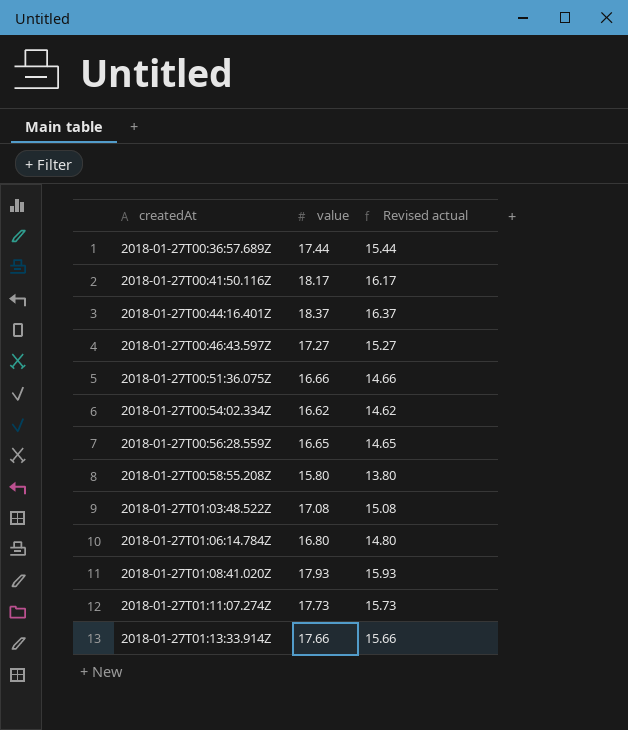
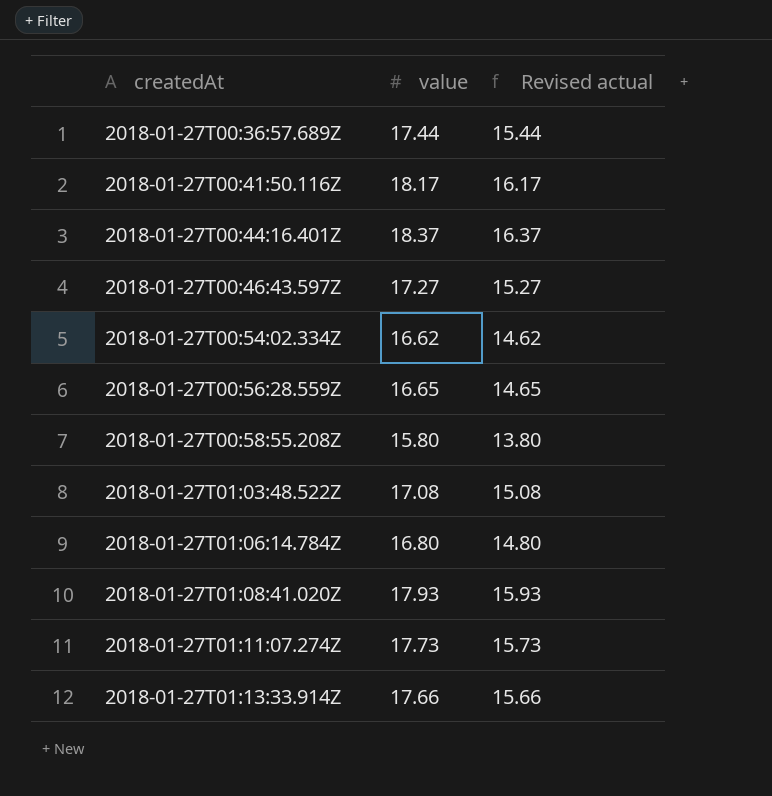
row 2018-01-27T00:51:36.075Z: 16.66 | 14.66 -> none

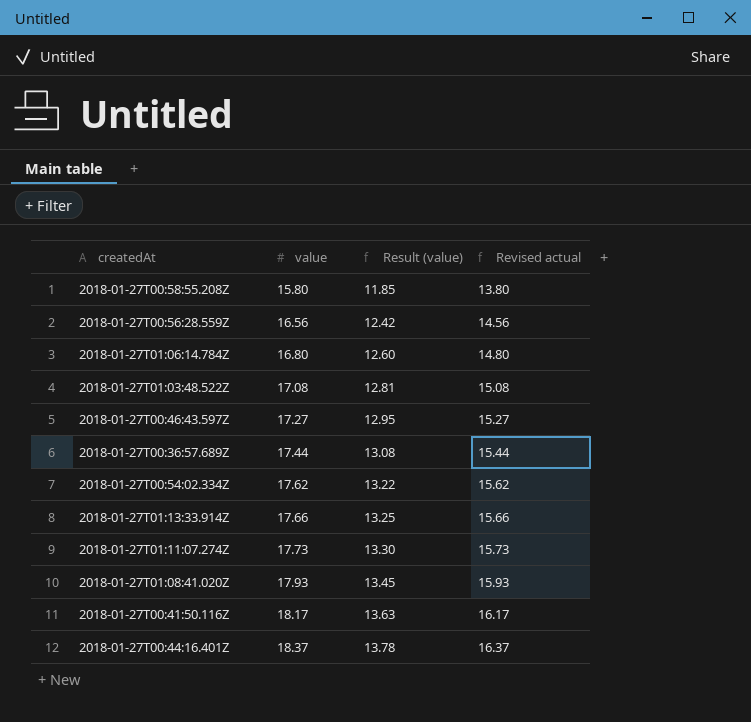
row order: createdAt ascending -> value ascending
column Result (value) | formula: none -> [value] * 0.75
2018-01-27T00:56:28.559Z | value: 16.65 -> 16.56
2018-01-27T00:56:28.559Z | Revised actual: 14.65 -> 14.56
2018-01-27T00:54:02.334Z | value: 16.62 -> 17.62
2018-01-27T00:54:02.334Z | Revised actual: 14.62 -> 15.62

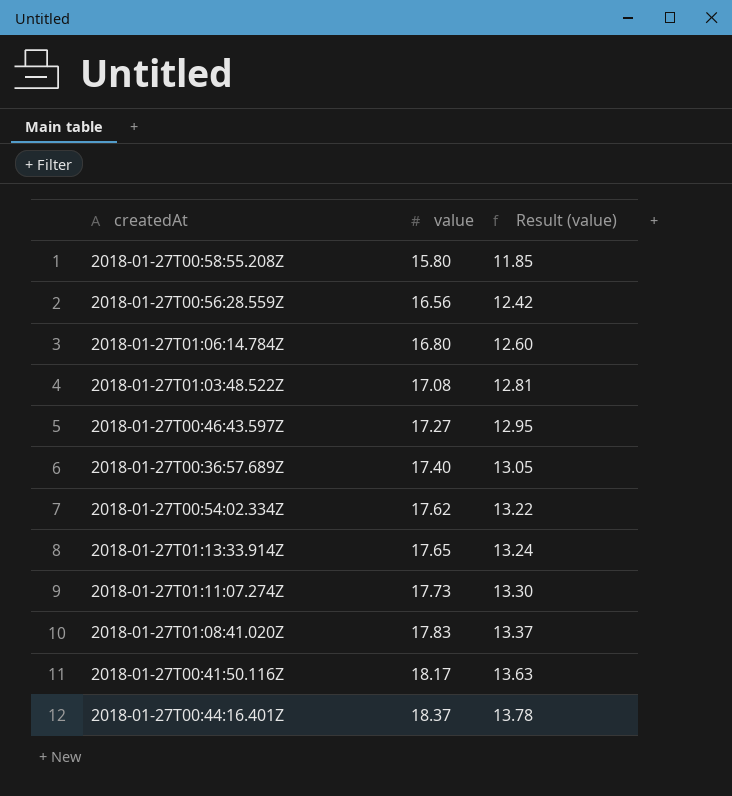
column Revised actual | formula: [value] - 2 -> none
2018-01-27T00:36:57.689Z | value: 17.44 -> 17.40
2018-01-27T00:36:57.689Z | Result (value): 13.08 -> 13.05
2018-01-27T01:13:33.914Z | value: 17.66 -> 17.65
2018-01-27T01:13:33.914Z | Result (value): 13.25 -> 13.24
2018-01-27T01:08:41.020Z | value: 17.93 -> 17.83
2018-01-27T01:08:41.020Z | Result (value): 13.45 -> 13.37

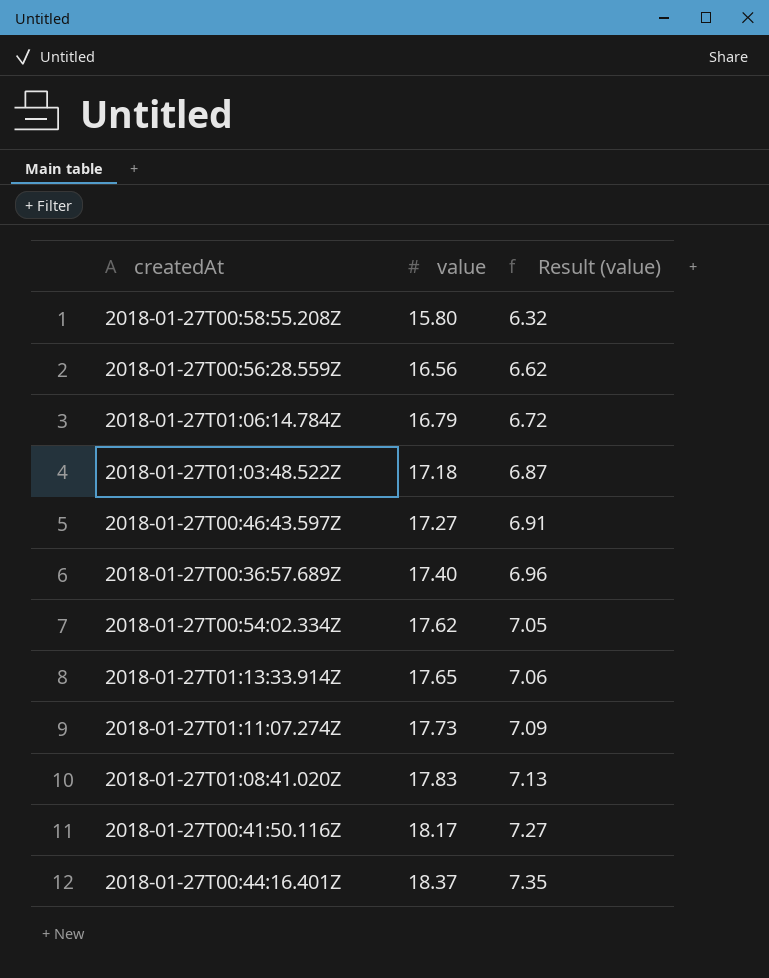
column Result (value) | formula: [value] * 0.75 -> [value] * 0.4
2018-01-27T01:06:14.784Z | value: 16.80 -> 16.79
2018-01-27T01:03:48.522Z | value: 17.08 -> 17.18

